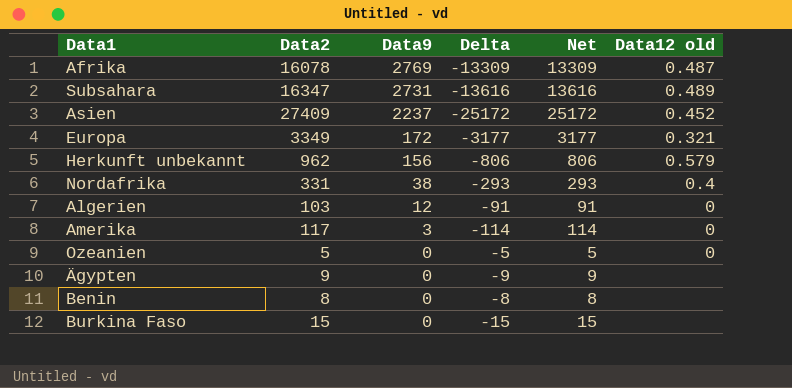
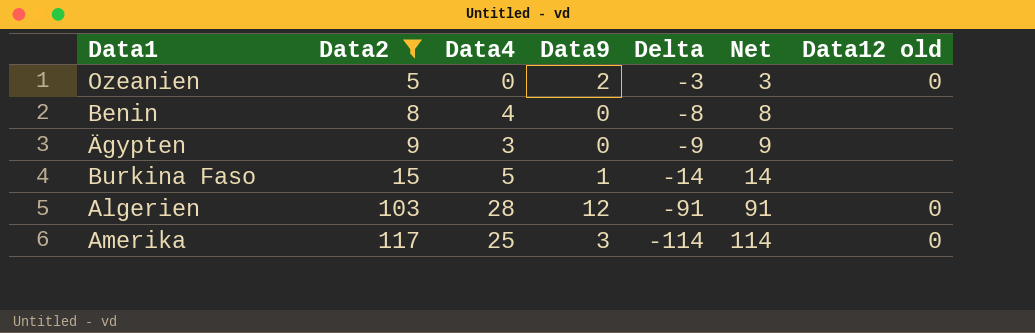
filter: none -> Data2 <= 117
row order: Data9 descending -> Data2 ascending
column Data4 | position: none -> 3
Ozeanien | Data9: 0 -> 2
Ozeanien | Delta: -5 -> -3
Ozeanien | Net: 5 -> 3
Burkina Faso | Data9: 0 -> 1
Burkina Faso | Delta: -15 -> -14
Burkina Faso | Net: 15 -> 14

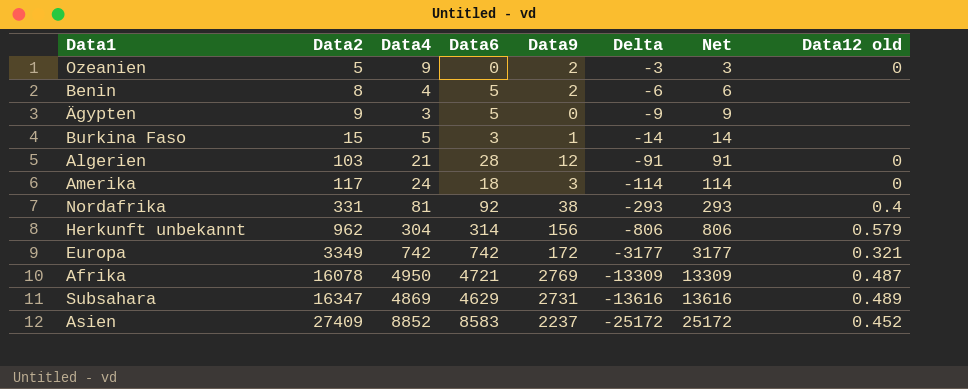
filter: Data2 <= 117 -> none
column Data6 | position: none -> 4
Ozeanien | Data4: 0 -> 9
Benin | Data9: 0 -> 2
Benin | Delta: -8 -> -6
Benin | Net: 8 -> 6
Algerien | Data4: 28 -> 21
Amerika | Data4: 25 -> 24

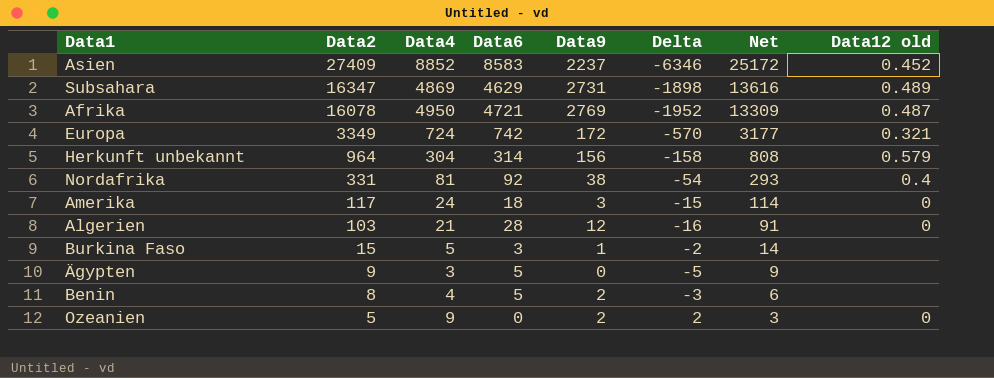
row order: Data2 ascending -> Data2 descending
column Delta | formula: [Data9] - [Data2] -> [Data9] - [Data6]
Europa | Data4: 742 -> 724
Herkunft unbekannt | Data2: 962 -> 964
Herkunft unbekannt | Net: 806 -> 808

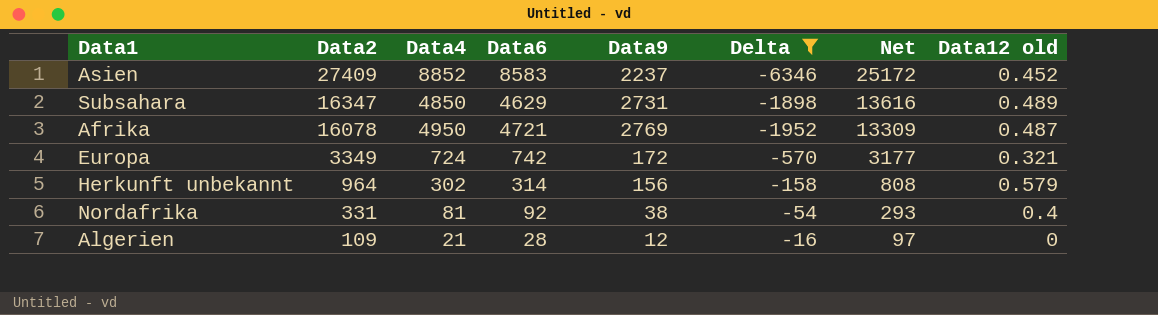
filter: none -> Delta <= -16
Subsahara | Data4: 4869 -> 4850
Herkunft unbekannt | Data4: 304 -> 302
Algerien | Data2: 103 -> 109
Algerien | Net: 91 -> 97

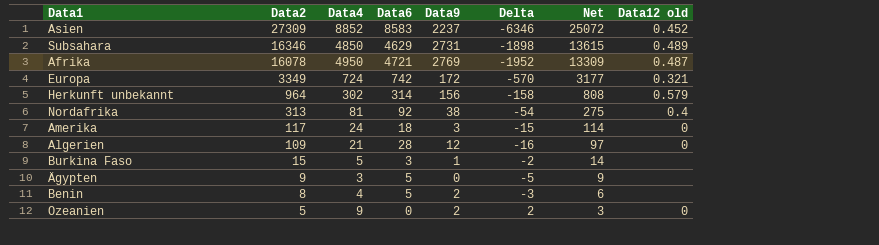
filter: Delta <= -16 -> none
Asien | Data2: 27409 -> 27309
Asien | Net: 25172 -> 25072
Subsahara | Data2: 16347 -> 16346
Subsahara | Net: 13616 -> 13615
Nordafrika | Data2: 331 -> 313
Nordafrika | Net: 293 -> 275

